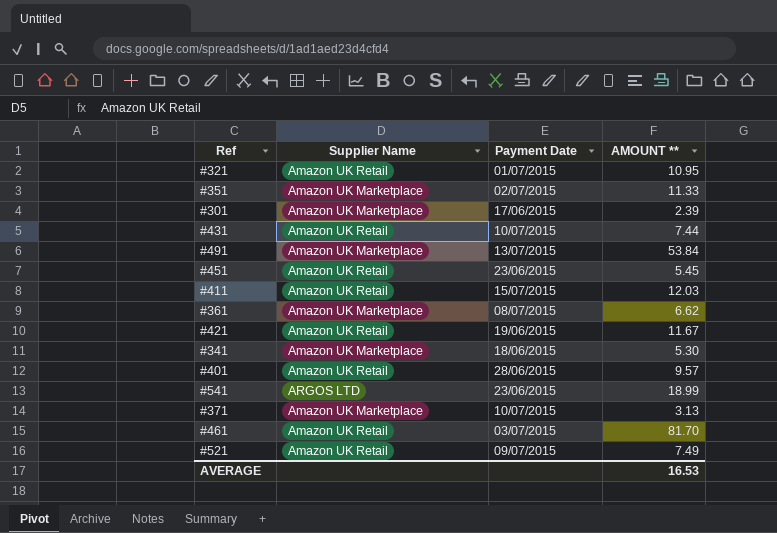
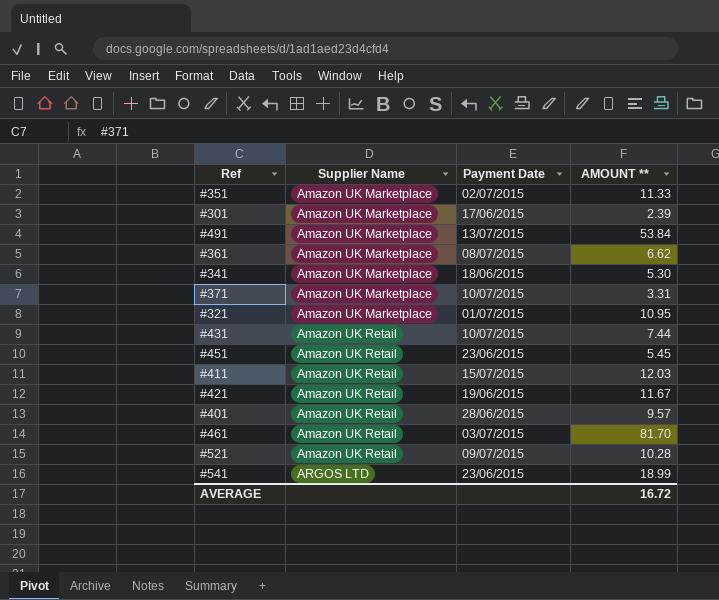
row order: none -> Supplier Name ascending
#371 | AMOUNT **: 3.13 -> 3.31
#321 | Supplier Name: Amazon UK Retail -> Amazon UK Marketplace
#521 | AMOUNT **: 7.49 -> 10.28
AVERAGE | AMOUNT **: 16.53 -> 16.72

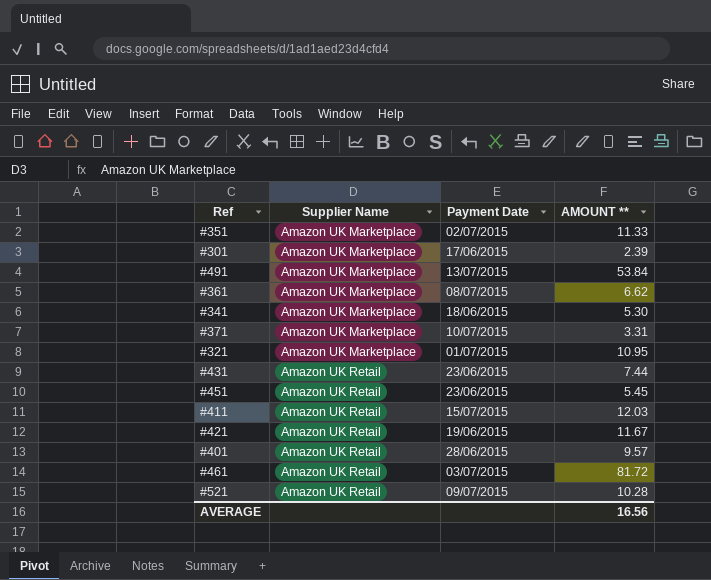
row #541: ARGOS LTD | 23/06/2015 | 18.99 -> none
#431 | Payment Date: 10/07/2015 -> 23/06/2015
#461 | AMOUNT **: 81.70 -> 81.72
AVERAGE | AMOUNT **: 16.72 -> 16.56

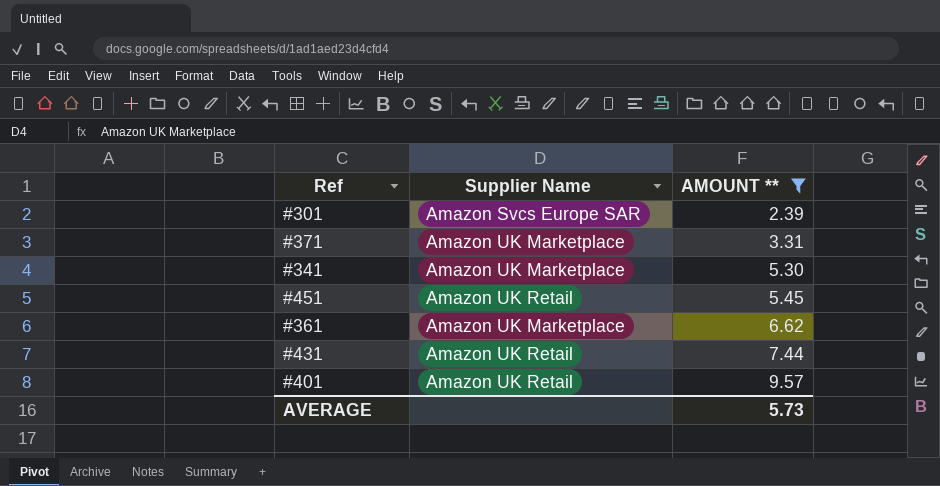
filter: none -> AMOUNT ** <= 9.57
row order: Supplier Name ascending -> AMOUNT ** ascending
column Payment Date | position: 3 -> none
#301 | Supplier Name: Amazon UK Marketplace -> Amazon Svcs Europe SAR
AVERAGE | AMOUNT **: 16.56 -> 5.73

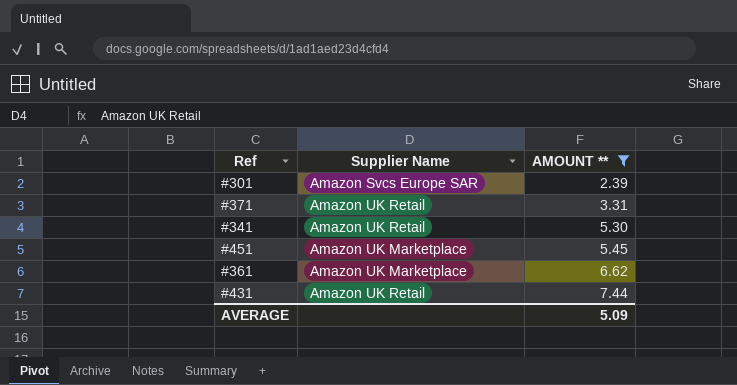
row #401: Amazon UK Retail | 9.57 -> none
#371 | Supplier Name: Amazon UK Marketplace -> Amazon UK Retail
#341 | Supplier Name: Amazon UK Marketplace -> Amazon UK Retail
#451 | Supplier Name: Amazon UK Retail -> Amazon UK Marketplace
AVERAGE | AMOUNT **: 5.73 -> 5.09

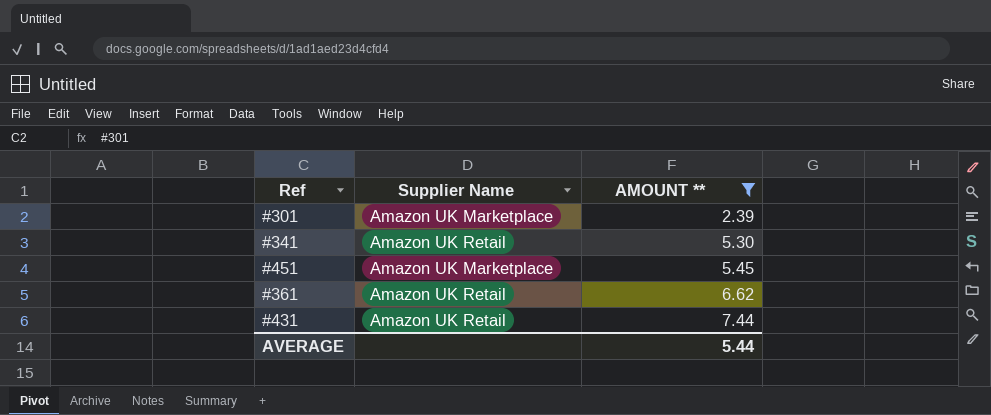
row #371: Amazon UK Retail | 3.31 -> none
#301 | Supplier Name: Amazon Svcs Europe SAR -> Amazon UK Marketplace
#361 | Supplier Name: Amazon UK Marketplace -> Amazon UK Retail
AVERAGE | AMOUNT **: 5.09 -> 5.44

